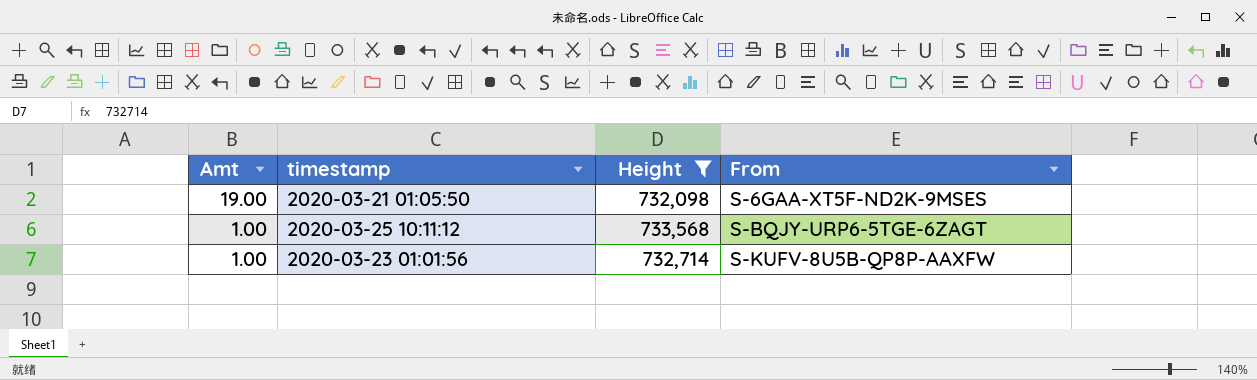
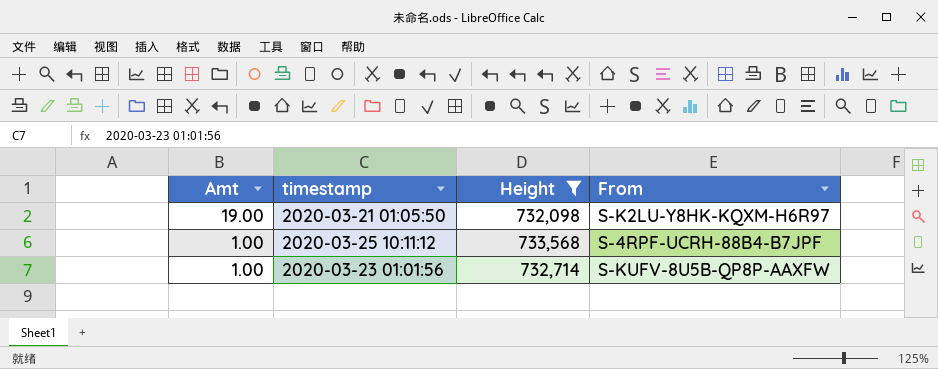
2020-03-21 01:05:50 | From: S-6GAA-XT5F-ND2K-9MSES -> S-K2LU-Y8HK-KQXM-H6R97
2020-03-25 10:11:12 | From: S-BQJY-URP6-5TGE-6ZAGT -> S-4RPF-UCRH-88B4-B7JPF

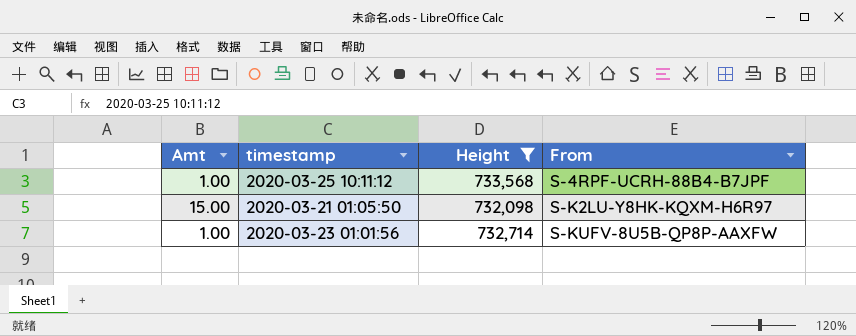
row order: Amt descending -> From ascending
2020-03-21 01:05:50 | Amt: 19.00 -> 15.00

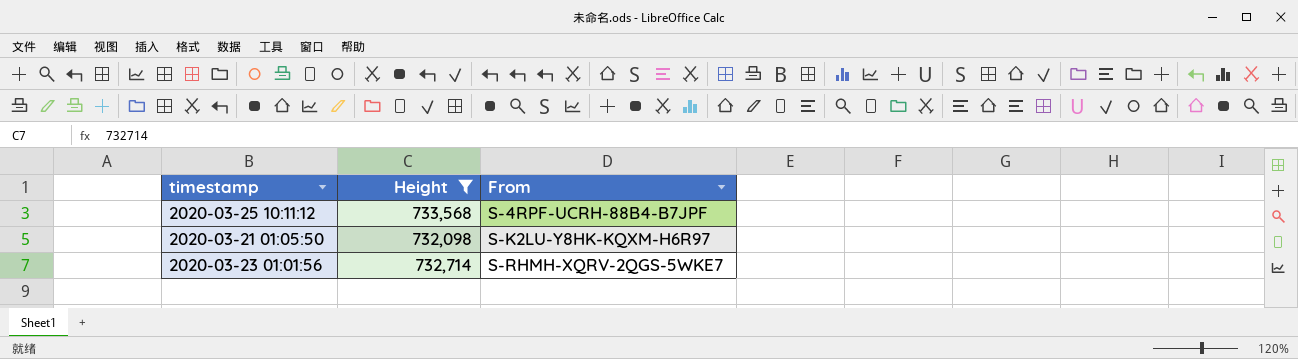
column Amt | position: 1 -> none
2020-03-23 01:01:56 | From: S-KUFV-8U5B-QP8P-AAXFW -> S-RHMH-XQRV-2QGS-5WKE7

